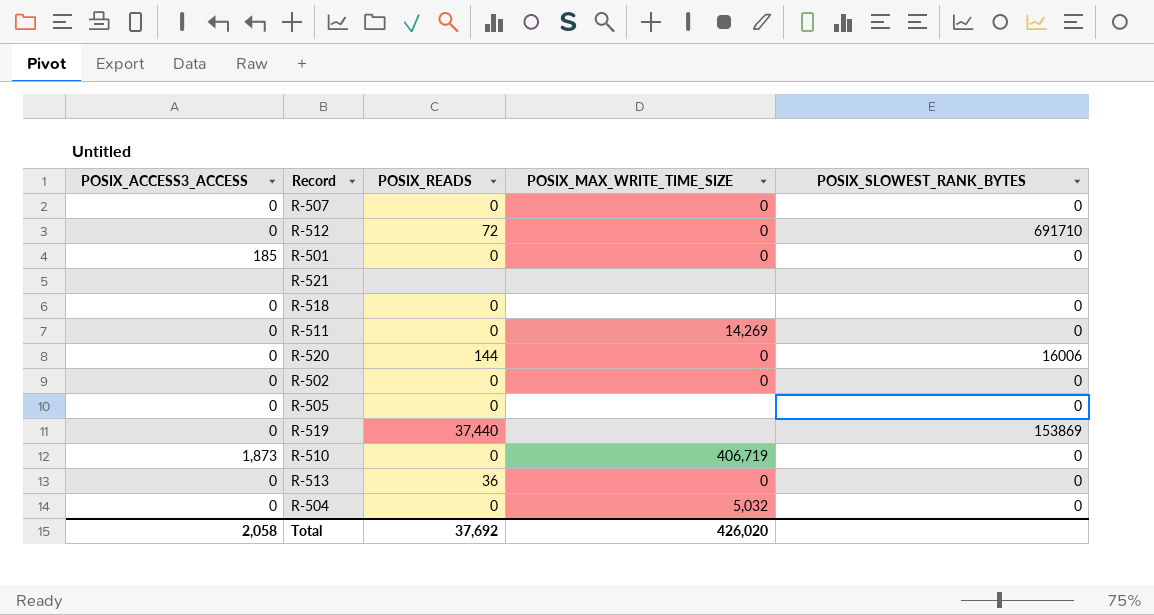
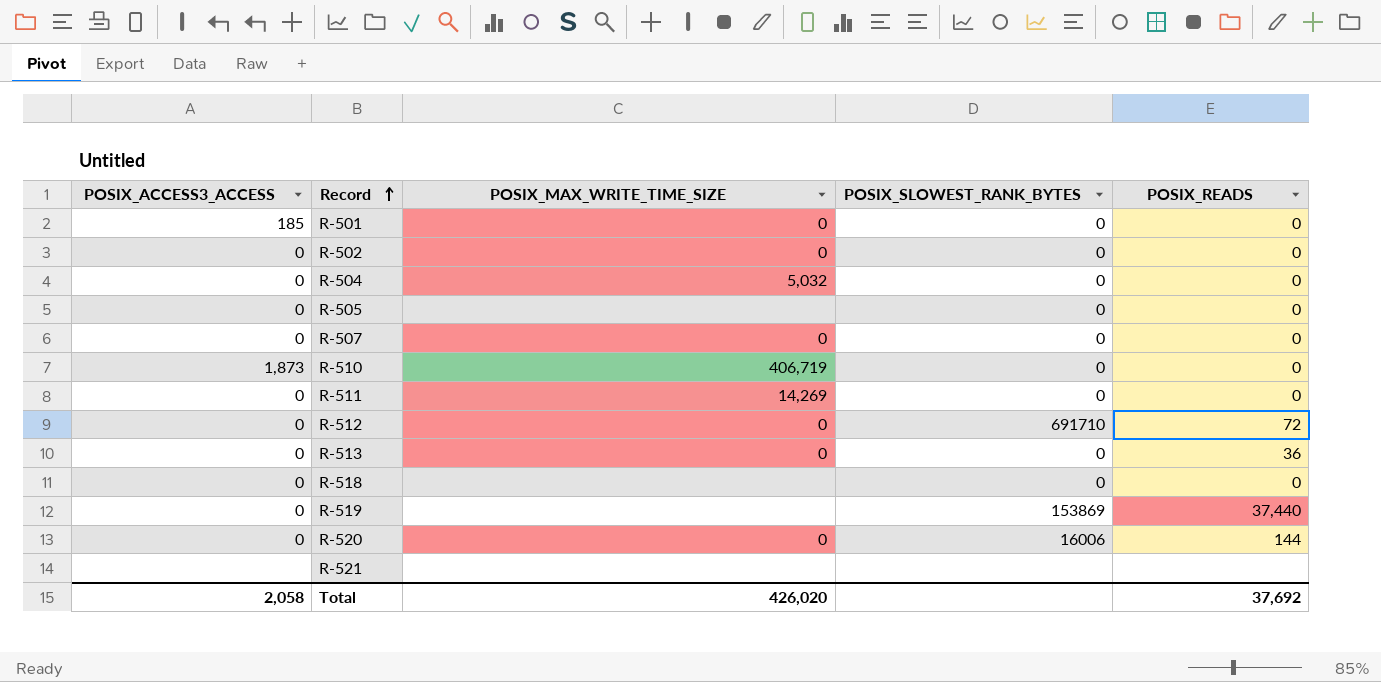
row order: none -> Record ascending
column POSIX_READS | position: 3 -> 5

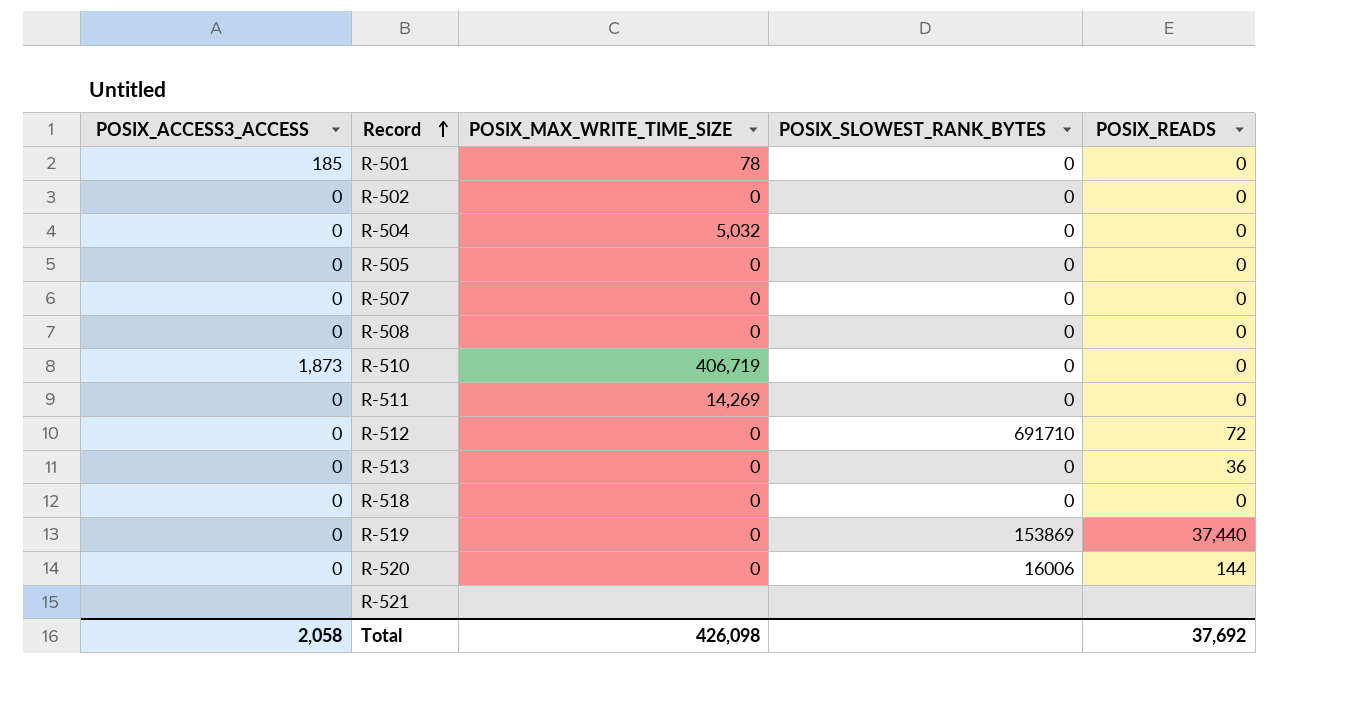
R-501 | POSIX_MAX_WRITE_TIME_SIZE: 0 -> 78
R-505 | POSIX_MAX_WRITE_TIME_SIZE: none -> 0
row R-508: none -> 0 | 0 | 0 | 0
R-518 | POSIX_MAX_WRITE_TIME_SIZE: none -> 0
R-519 | POSIX_MAX_WRITE_TIME_SIZE: none -> 0
Total | POSIX_MAX_WRITE_TIME_SIZE: 426,020 -> 426,098

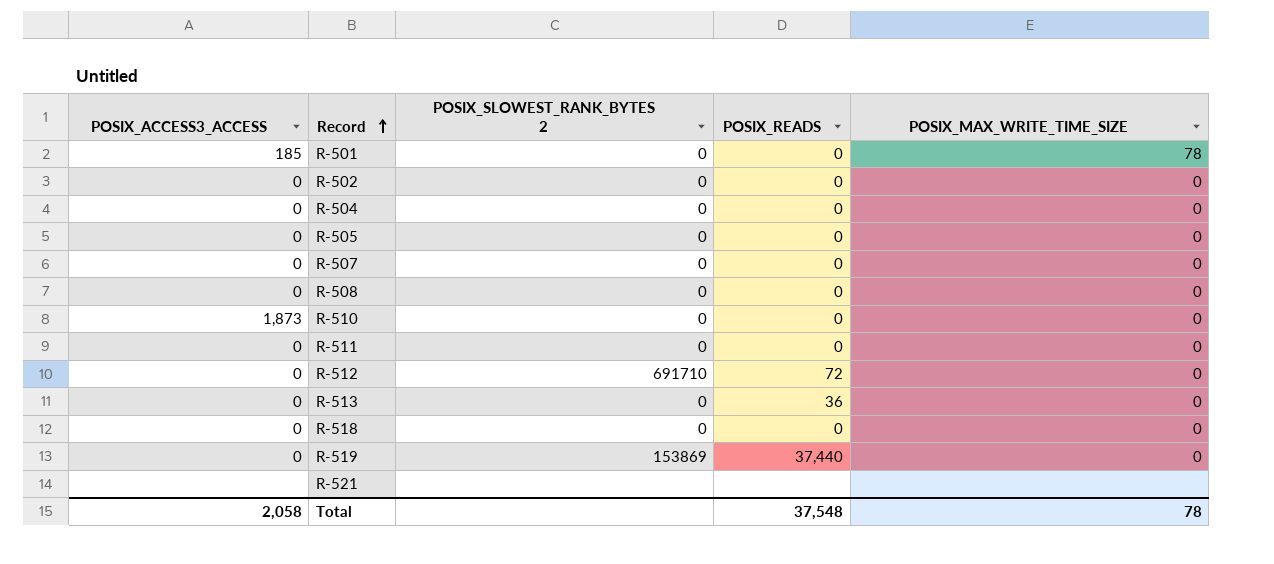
column name: POSIX_SLOWEST_RANK_BYTES -> POSIX_SLOWEST_RANK_BYTES 2
column POSIX_MAX_WRITE_TIME_SIZE | position: 3 -> 5
row R-520: 0 | 0 | 16006 | 144 -> none
R-504 | POSIX_MAX_WRITE_TIME_SIZE: 5,032 -> 0
R-510 | POSIX_MAX_WRITE_TIME_SIZE: 406,719 -> 0
R-511 | POSIX_MAX_WRITE_TIME_SIZE: 14,269 -> 0
Total | POSIX_READS: 37,692 -> 37,548
Total | POSIX_MAX_WRITE_TIME_SIZE: 426,098 -> 78

